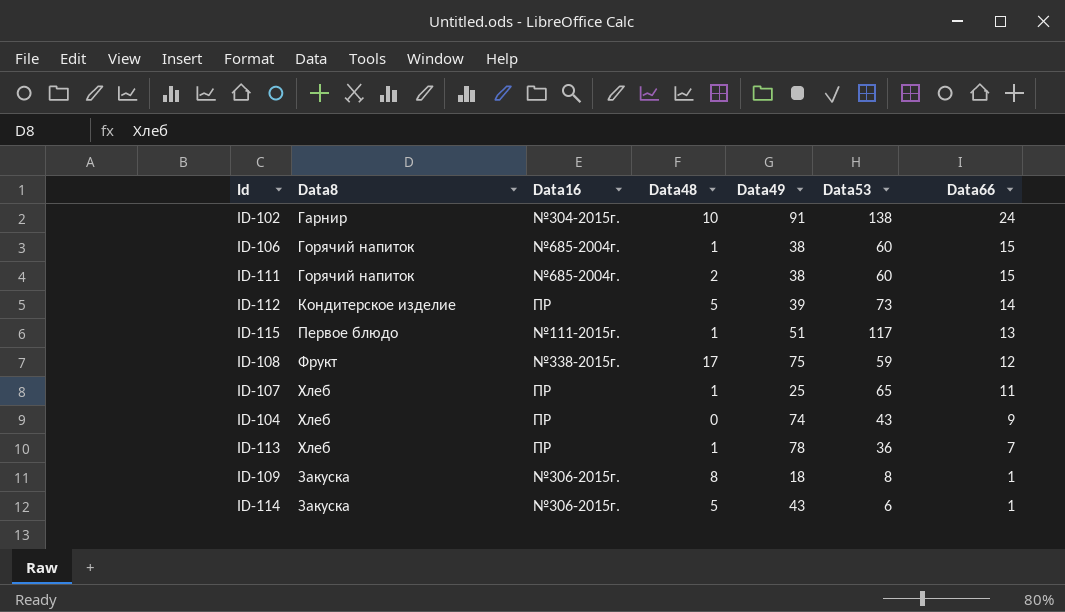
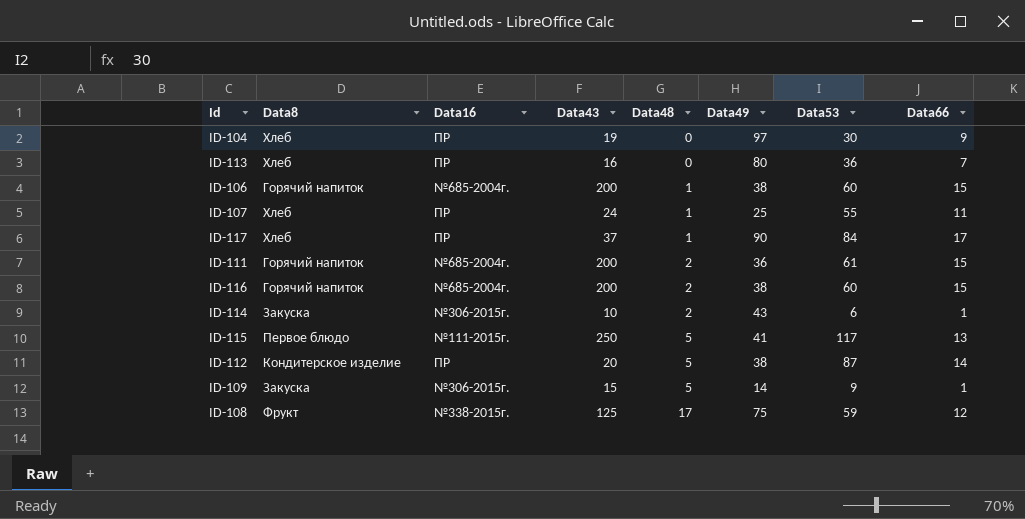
row order: Data66 descending -> Data48 ascending
column Data43 | position: none -> 4
row ID-102: Гарнир | №304-2015г. | 10 | 91 | 138 | 24 -> none
ID-104 | Data49: 74 -> 97
ID-104 | Data53: 43 -> 30
ID-113 | Data48: 1 -> 0
ID-113 | Data49: 78 -> 80
ID-107 | Data53: 65 -> 55
row ID-117: none -> Хлеб | ПР | 37 | 1 | 90 | 84 | 17
ID-111 | Data49: 38 -> 36
ID-111 | Data53: 60 -> 61
row ID-116: none -> Горячий напиток | №685-2004г. | 200 | 2 | 38 | 60 | 15
ID-114 | Data48: 5 -> 2
ID-115 | Data48: 1 -> 5
ID-115 | Data49: 51 -> 41
ID-112 | Data49: 39 -> 38
ID-112 | Data53: 73 -> 87
ID-109 | Data48: 8 -> 5
ID-109 | Data49: 18 -> 14
ID-109 | Data53: 8 -> 9

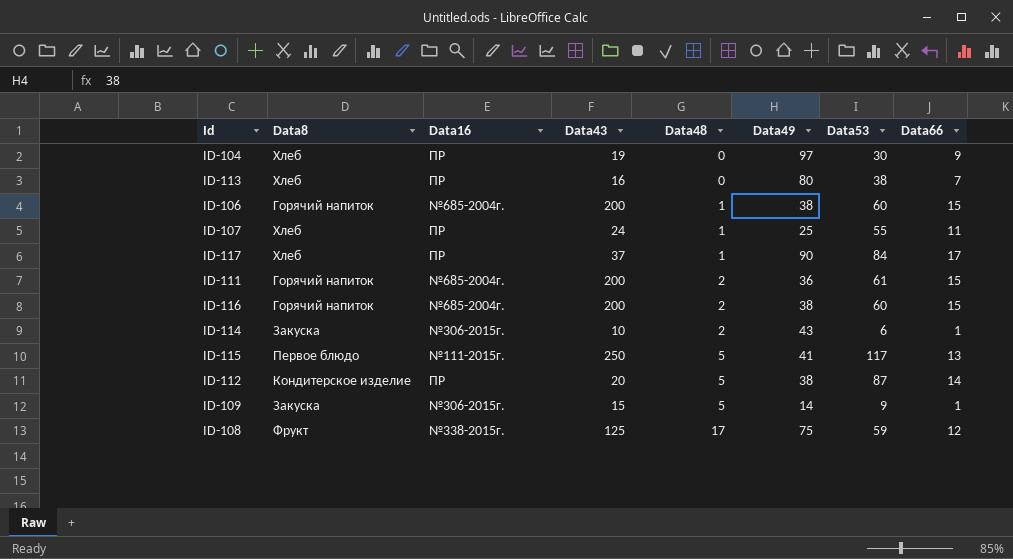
ID-113 | Data53: 36 -> 38

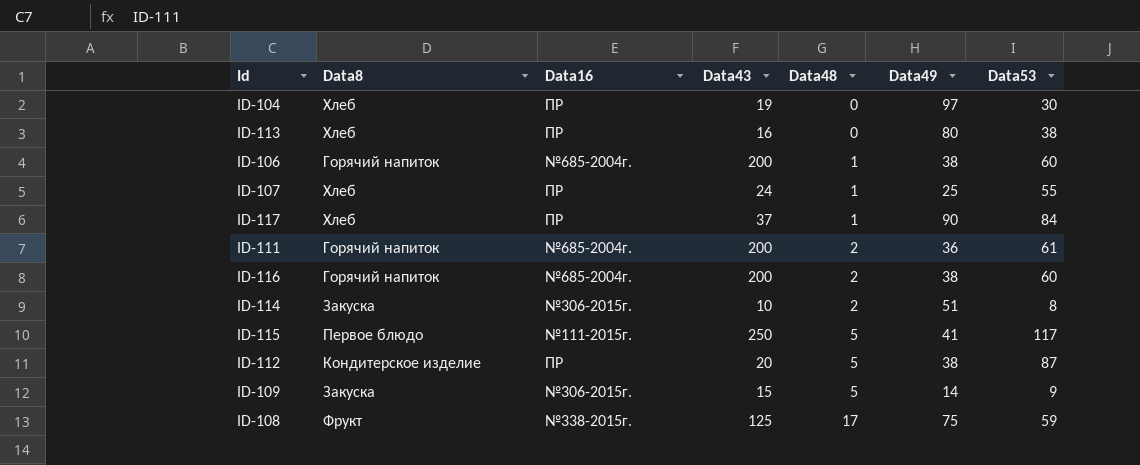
column Data66 | position: 8 -> none
ID-114 | Data49: 43 -> 51
ID-114 | Data53: 6 -> 8

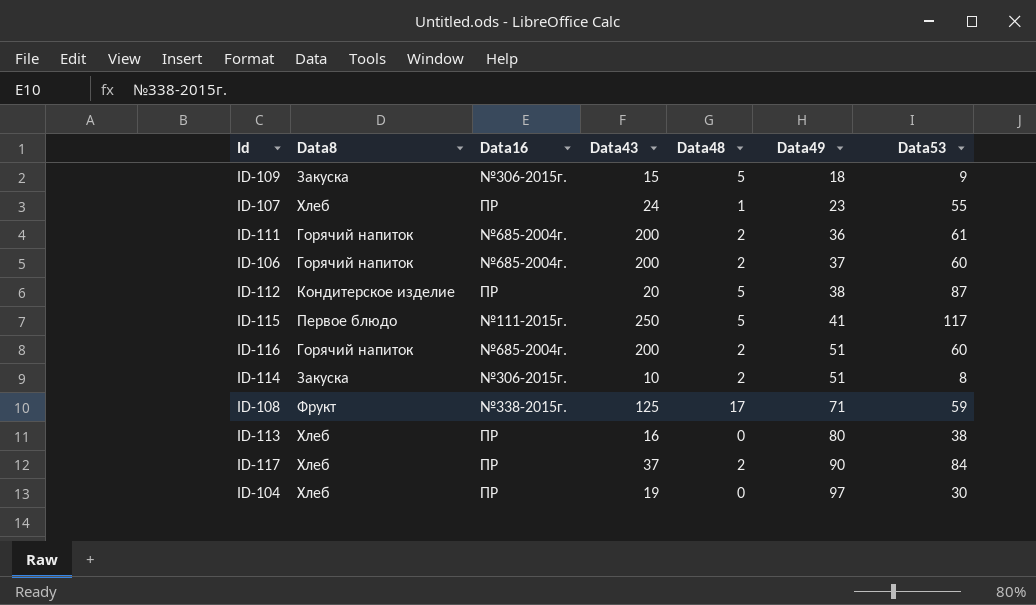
row order: Data48 ascending -> Data49 ascending
ID-109 | Data49: 14 -> 18
ID-107 | Data49: 25 -> 23
ID-106 | Data48: 1 -> 2
ID-106 | Data49: 38 -> 37
ID-116 | Data49: 38 -> 51
ID-108 | Data49: 75 -> 71
ID-117 | Data48: 1 -> 2

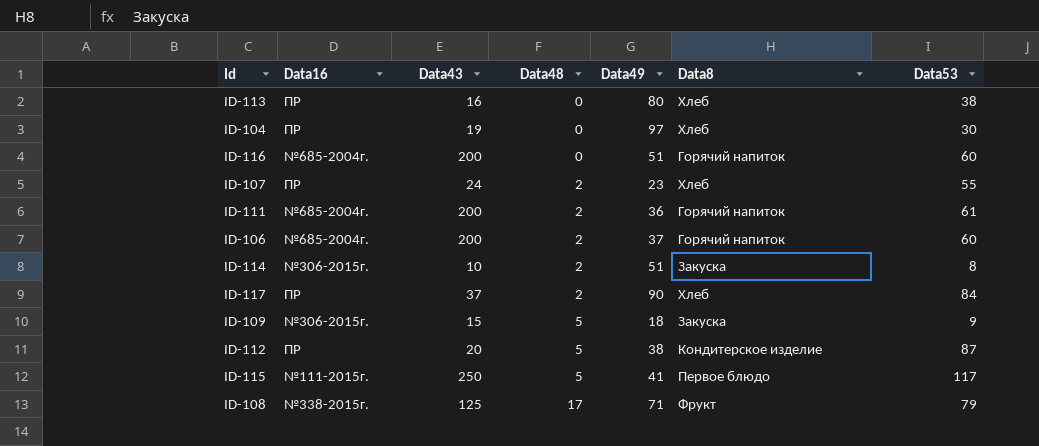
row order: Data49 ascending -> Data48 ascending
column Data8 | position: 2 -> 6
ID-116 | Data48: 2 -> 0
ID-107 | Data48: 1 -> 2
ID-108 | Data53: 59 -> 79

